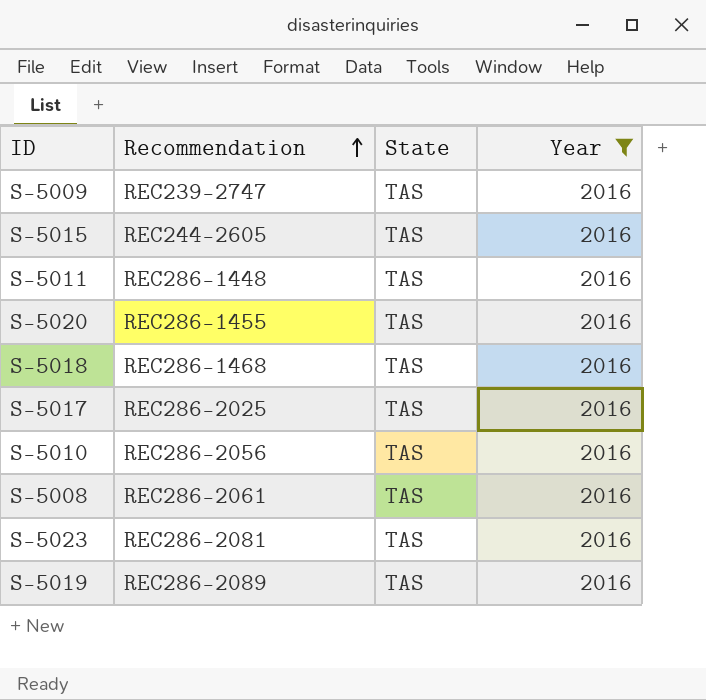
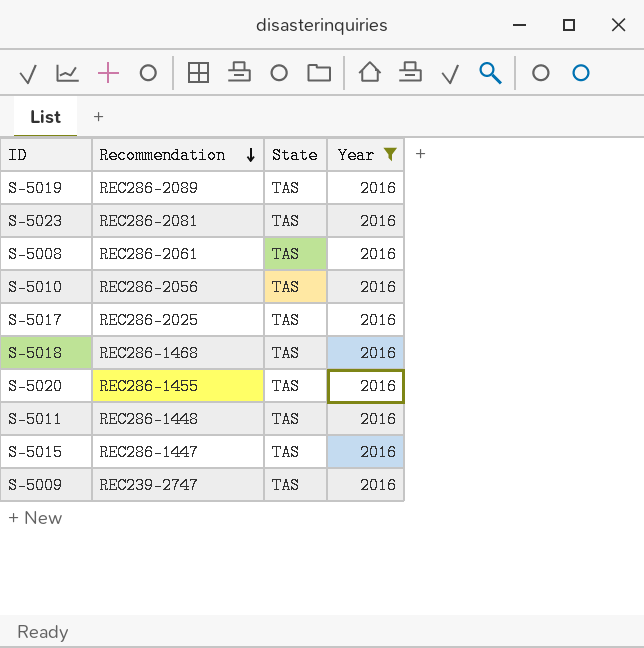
row order: Recommendation ascending -> Recommendation descending
S-5015 | Recommendation: REC244-2605 -> REC286-1447

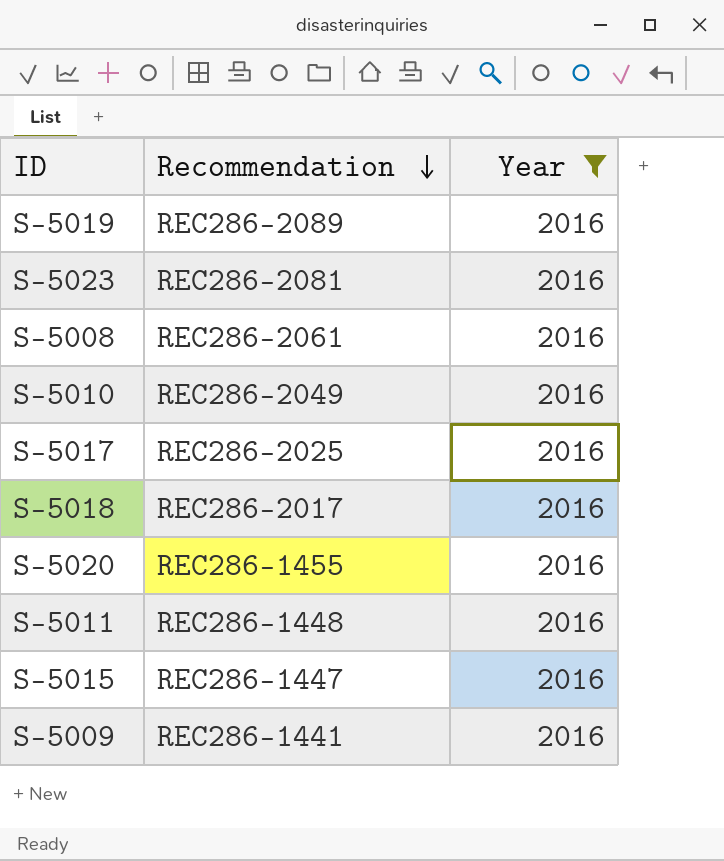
column State | position: 3 -> none
S-5010 | Recommendation: REC286-2056 -> REC286-2049
S-5018 | Recommendation: REC286-1468 -> REC286-2017
S-5009 | Recommendation: REC239-2747 -> REC286-1441

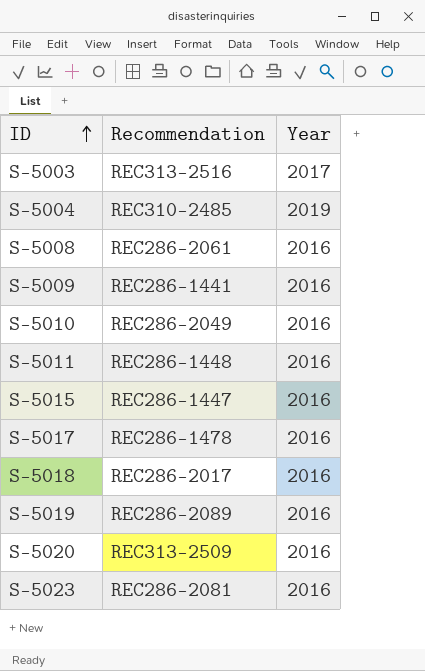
filter: Year = 2016 -> none
row order: Recommendation descending -> ID ascending
S-5017 | Recommendation: REC286-2025 -> REC286-1478
S-5020 | Recommendation: REC286-1455 -> REC313-2509

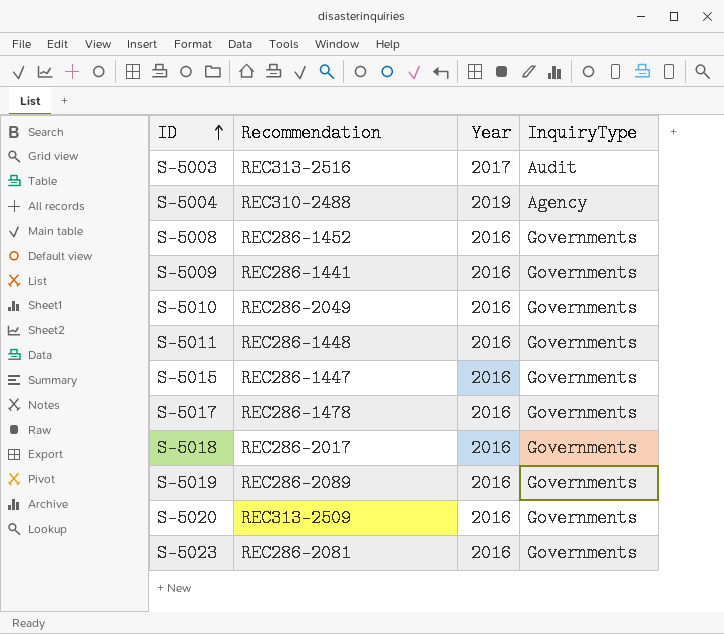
column InquiryType | position: none -> 4
S-5004 | Recommendation: REC310-2485 -> REC310-2488
S-5008 | Recommendation: REC286-2061 -> REC286-1452

